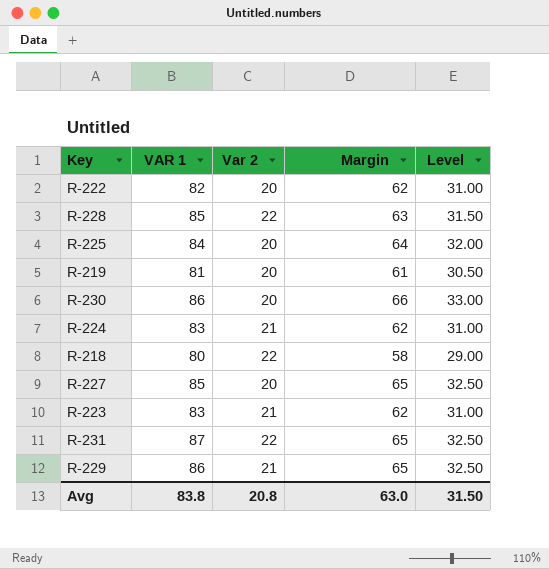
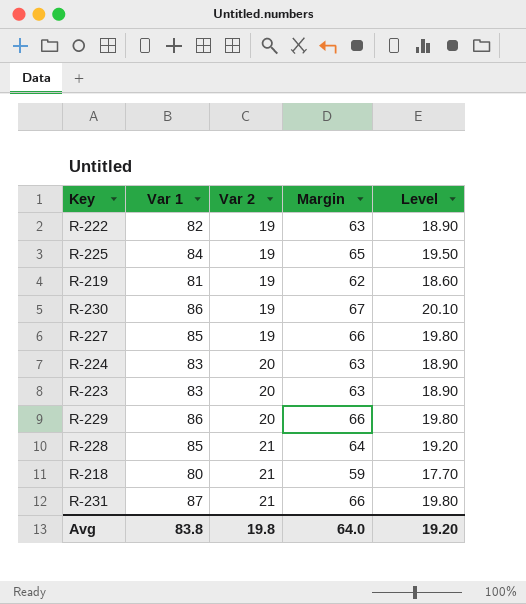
row order: none -> Var 2 ascending
column name: VAR 1 -> Var 1
column Level | formula: [Margin] * 0.5 -> [Margin] * 0.3
R-222 | Var 2: 20 -> 19
R-222 | Margin: 62 -> 63
R-225 | Var 2: 20 -> 19
R-225 | Margin: 64 -> 65
R-219 | Var 2: 20 -> 19
R-219 | Margin: 61 -> 62
R-230 | Var 2: 20 -> 19
R-230 | Margin: 66 -> 67
R-227 | Var 2: 20 -> 19
R-227 | Margin: 65 -> 66
R-224 | Var 2: 21 -> 20
R-224 | Margin: 62 -> 63
R-223 | Var 2: 21 -> 20
R-223 | Margin: 62 -> 63
R-229 | Var 2: 21 -> 20
R-229 | Margin: 65 -> 66
R-228 | Var 2: 22 -> 21
R-228 | Margin: 63 -> 64
R-218 | Var 2: 22 -> 21
R-218 | Margin: 58 -> 59
R-231 | Var 2: 22 -> 21
R-231 | Margin: 65 -> 66
Avg | Var 2: 20.8 -> 19.8
Avg | Margin: 63.0 -> 64.0
Avg | Level: 31.50 -> 19.20

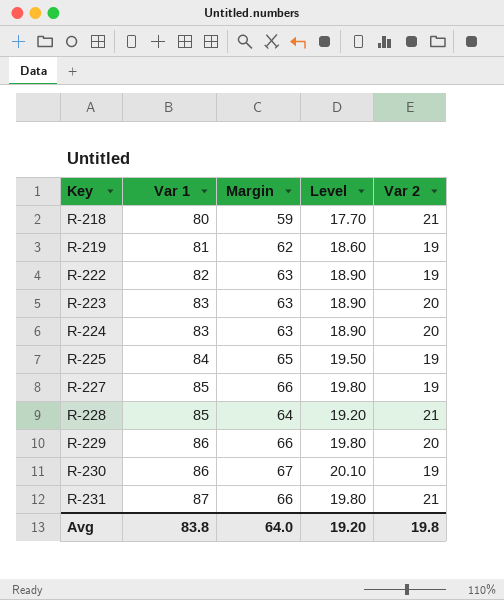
row order: Var 2 ascending -> Key ascending
column Var 2 | position: 3 -> 5

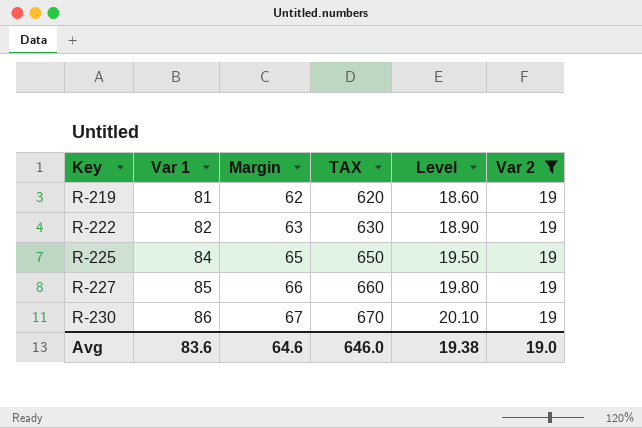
filter: none -> Var 2 = 19
column TAX | formula: none -> [Margin] * 10
Avg | Var 1: 83.8 -> 83.6
Avg | Margin: 64.0 -> 64.6
Avg | Level: 19.20 -> 19.38
Avg | Var 2: 19.8 -> 19.0

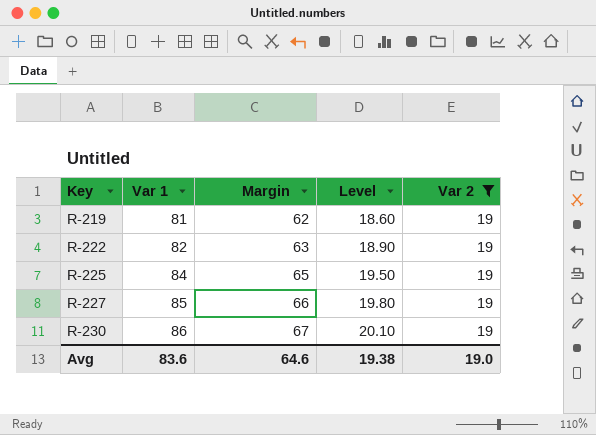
column TAX | formula: [Margin] * 10 -> none

